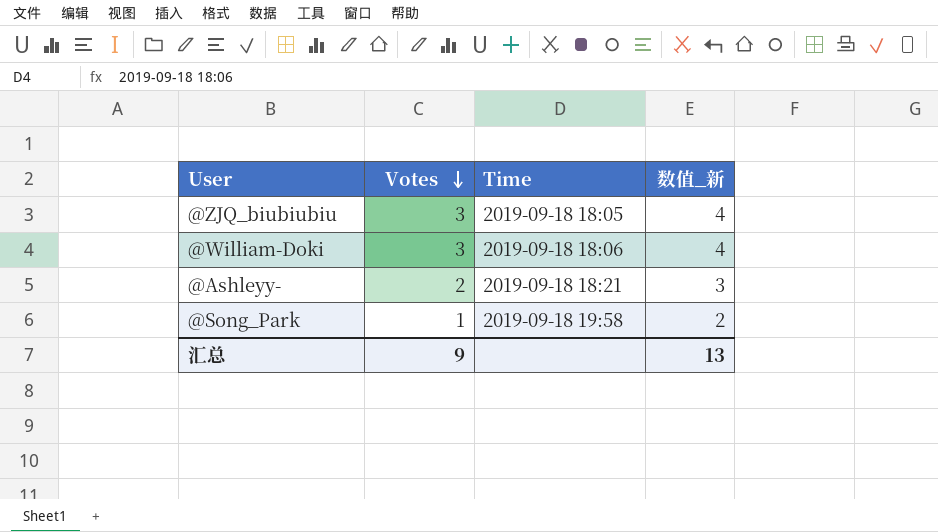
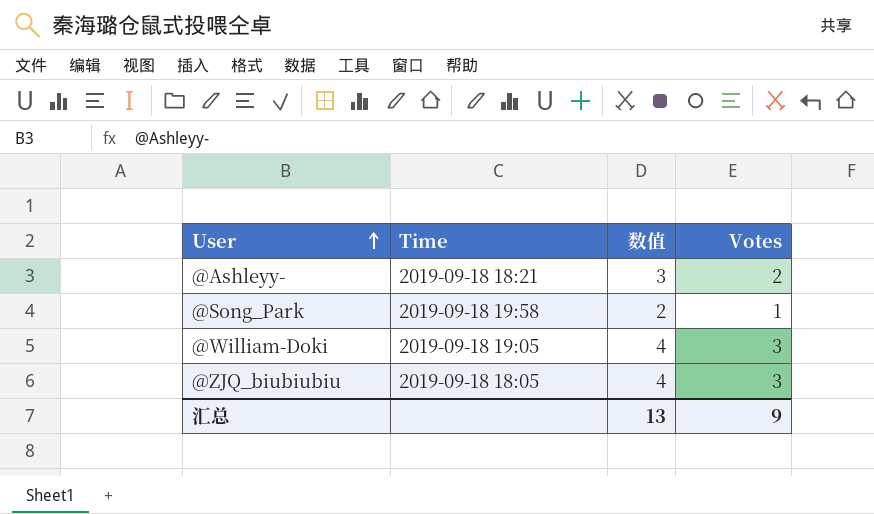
row order: Votes descending -> User ascending
column name: 数值_新 -> 数值
column Votes | position: 2 -> 4
@William-Doki | Time: 2019-09-18 18:06 -> 2019-09-18 19:05

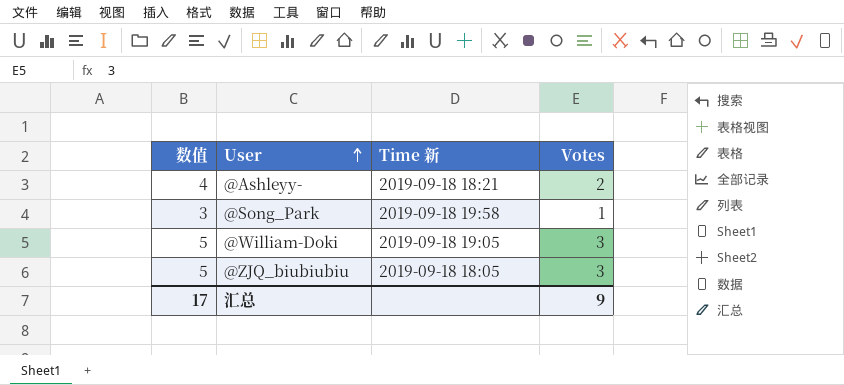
column 数值 | formula: [Votes] + 1 -> [Votes] + 2
column 数值 | position: 3 -> 1
column name: Time -> Time 新
汇总 | 数值: 13 -> 17

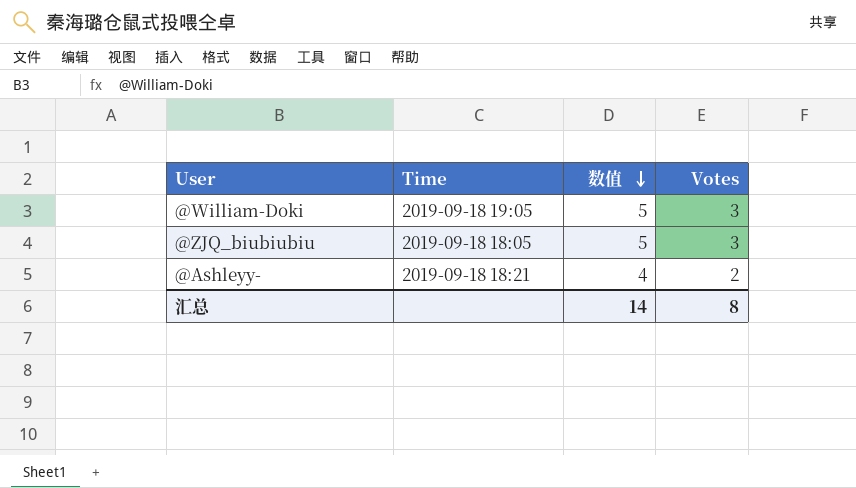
row order: User ascending -> 数值 descending
column name: Time 新 -> Time
column 数值 | position: 1 -> 3
row @Song_Park: 3 | 2019-09-18 19:58 | 1 -> none
汇总 | 数值: 17 -> 14
汇总 | Votes: 9 -> 8

